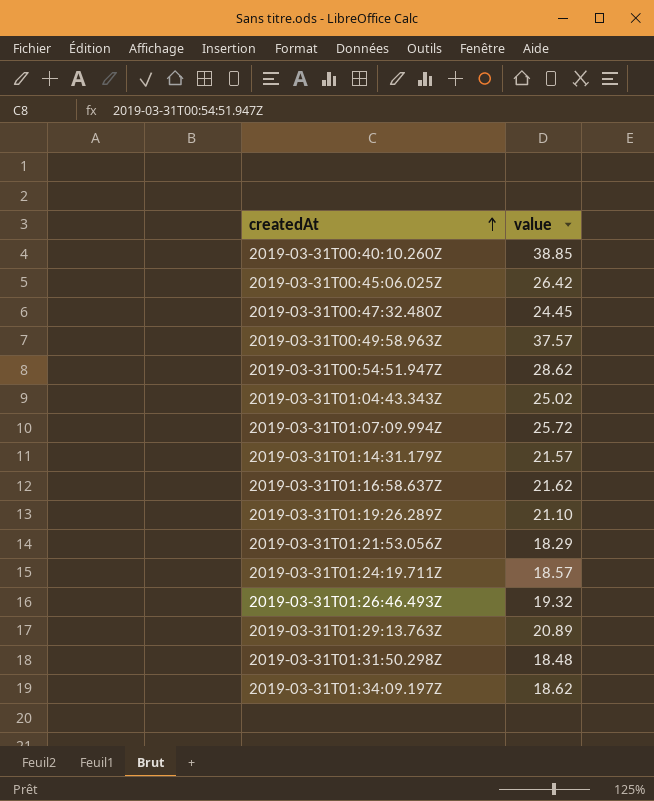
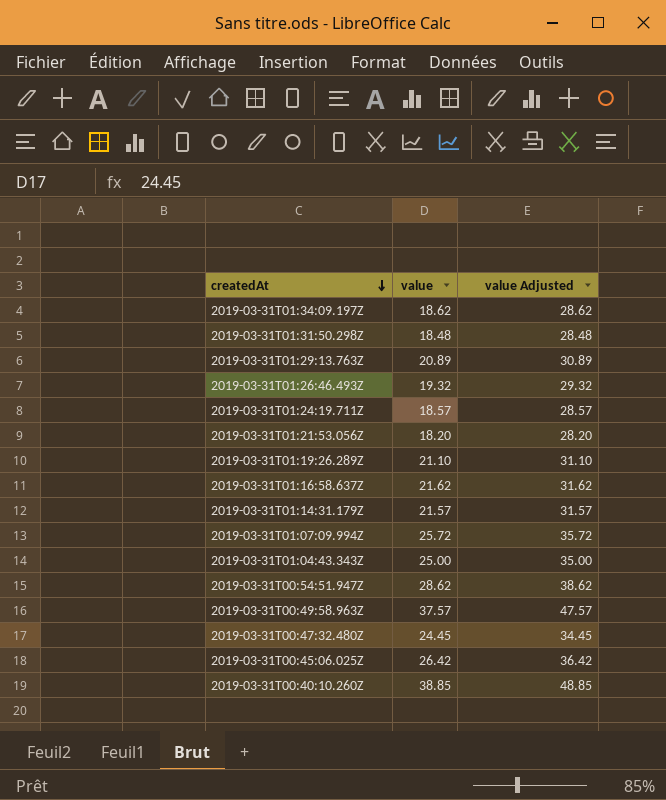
row order: createdAt ascending -> createdAt descending
column value Adjusted | formula: none -> [value] + 10
2019-03-31T01:21:53.056Z | value: 18.29 -> 18.20
2019-03-31T01:04:43.343Z | value: 25.02 -> 25.00

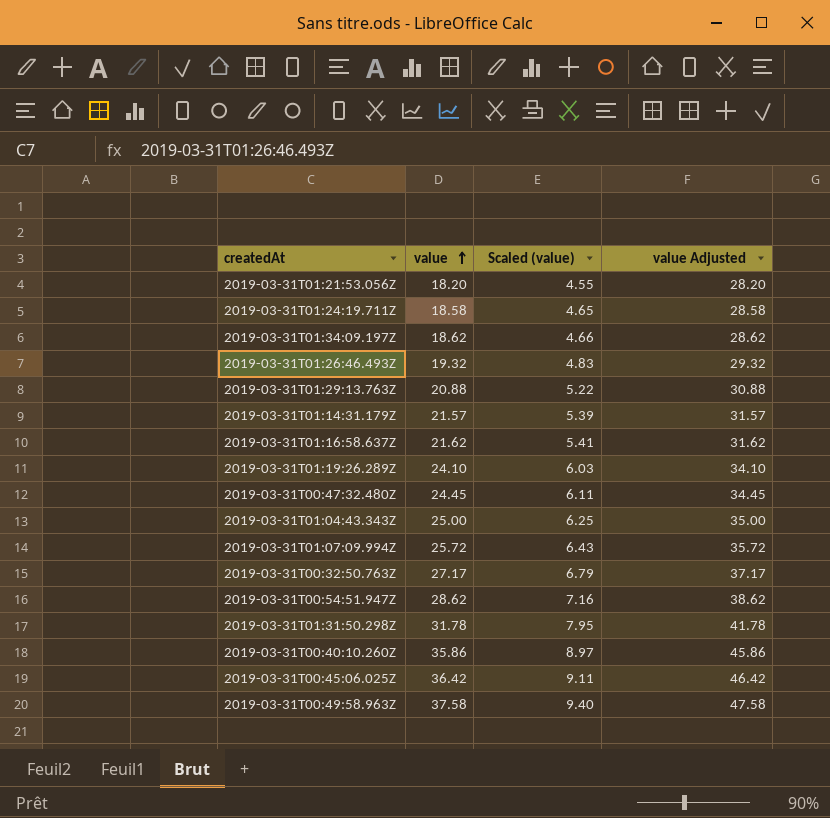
row order: createdAt descending -> value ascending
column Scaled (value) | formula: none -> [value] * 0.25
2019-03-31T01:24:19.711Z | value: 18.57 -> 18.58
2019-03-31T01:24:19.711Z | value Adjusted: 28.57 -> 28.58
2019-03-31T01:29:13.763Z | value: 20.89 -> 20.88
2019-03-31T01:29:13.763Z | value Adjusted: 30.89 -> 30.88
2019-03-31T01:19:26.289Z | value: 21.10 -> 24.10
2019-03-31T01:19:26.289Z | value Adjusted: 31.10 -> 34.10
row 2019-03-31T00:32:50.763Z: none -> 27.17 | 6.79 | 37.17
2019-03-31T01:31:50.298Z | value: 18.48 -> 31.78
2019-03-31T01:31:50.298Z | value Adjusted: 28.48 -> 41.78
2019-03-31T00:40:10.260Z | value: 38.85 -> 35.86
2019-03-31T00:40:10.260Z | value Adjusted: 48.85 -> 45.86
2019-03-31T00:45:06.025Z | value: 26.42 -> 36.42
2019-03-31T00:45:06.025Z | value Adjusted: 36.42 -> 46.42
2019-03-31T00:49:58.963Z | value: 37.57 -> 37.58
2019-03-31T00:49:58.963Z | value Adjusted: 47.57 -> 47.58

